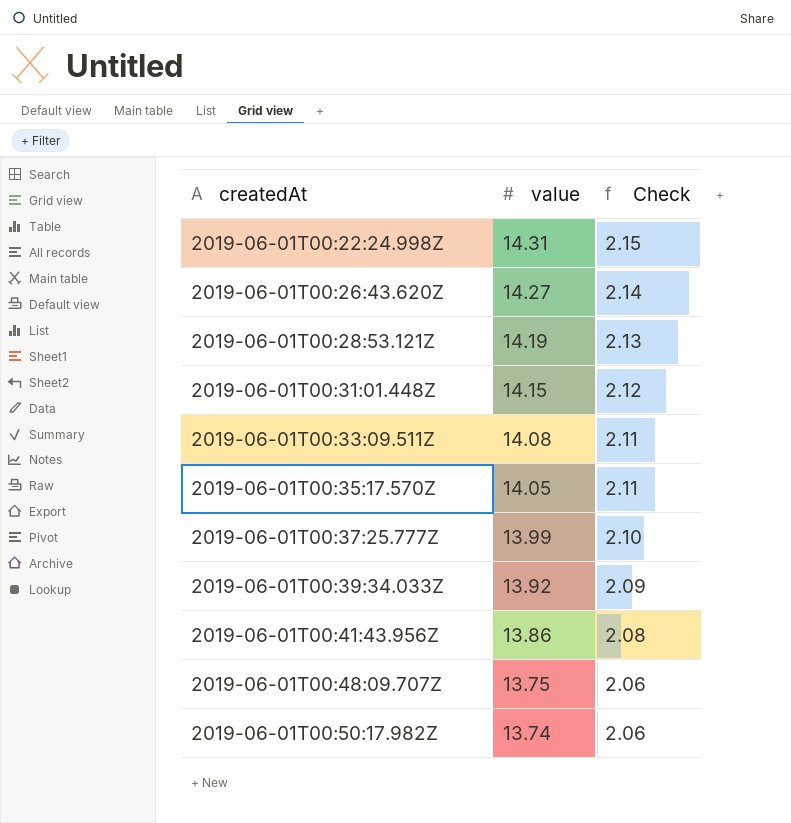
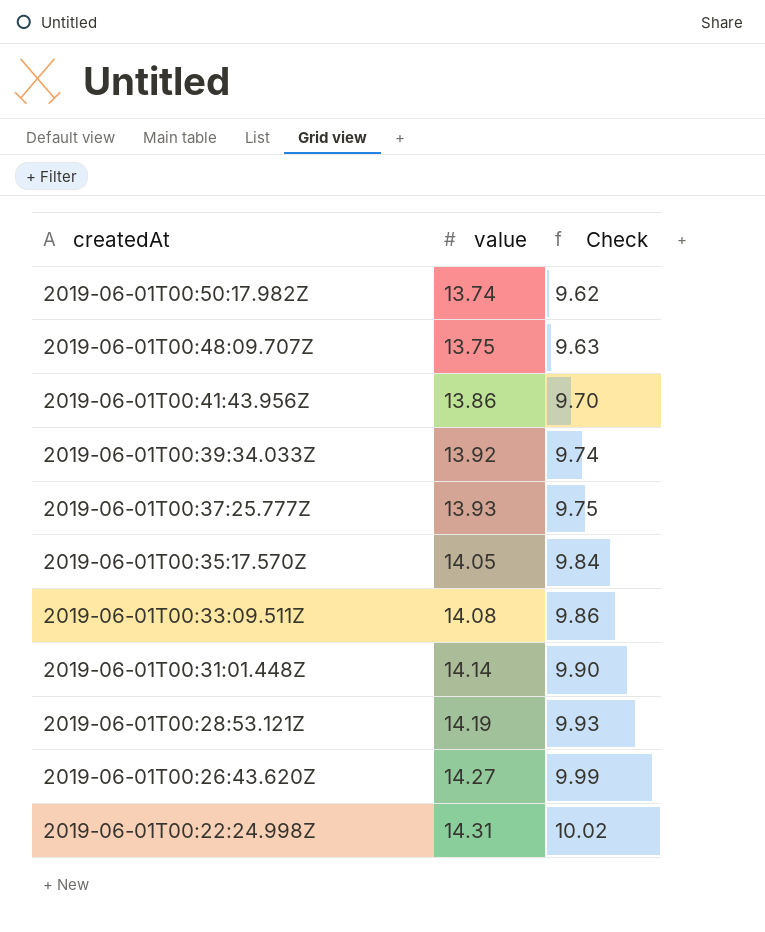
row order: createdAt ascending -> createdAt descending
column Check | formula: [value] * 0.15 -> [value] * 0.7
2019-06-01T00:37:25.777Z | value: 13.99 -> 13.93
2019-06-01T00:31:01.448Z | value: 14.15 -> 14.14

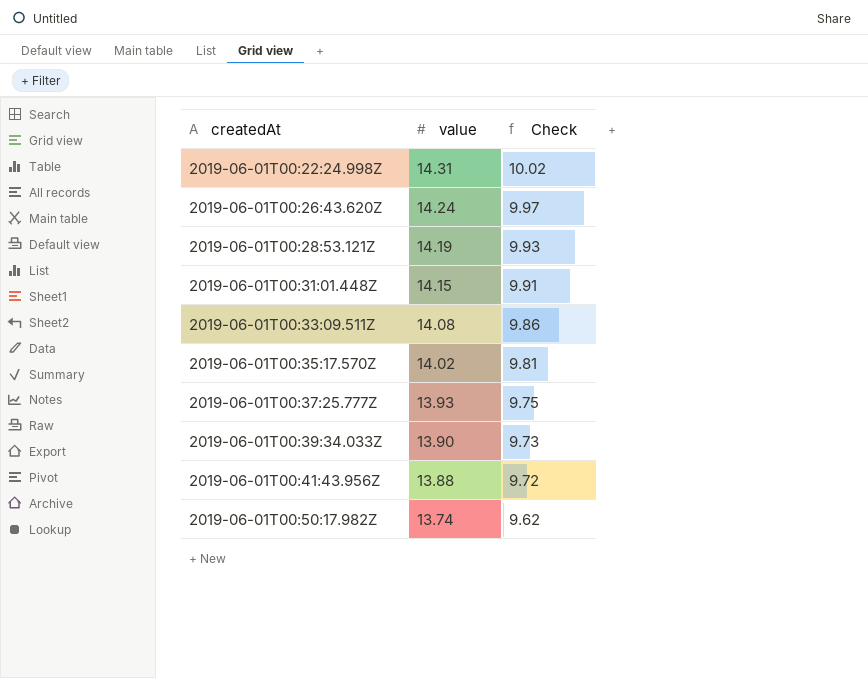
row order: createdAt descending -> createdAt ascending
row 2019-06-01T00:48:09.707Z: 13.75 | 9.63 -> none
2019-06-01T00:26:43.620Z | value: 14.27 -> 14.24
2019-06-01T00:26:43.620Z | Check: 9.99 -> 9.97
2019-06-01T00:31:01.448Z | value: 14.14 -> 14.15
2019-06-01T00:31:01.448Z | Check: 9.90 -> 9.91
2019-06-01T00:35:17.570Z | value: 14.05 -> 14.02
2019-06-01T00:35:17.570Z | Check: 9.84 -> 9.81
2019-06-01T00:39:34.033Z | value: 13.92 -> 13.90
2019-06-01T00:39:34.033Z | Check: 9.74 -> 9.73
2019-06-01T00:41:43.956Z | value: 13.86 -> 13.88
2019-06-01T00:41:43.956Z | Check: 9.70 -> 9.72

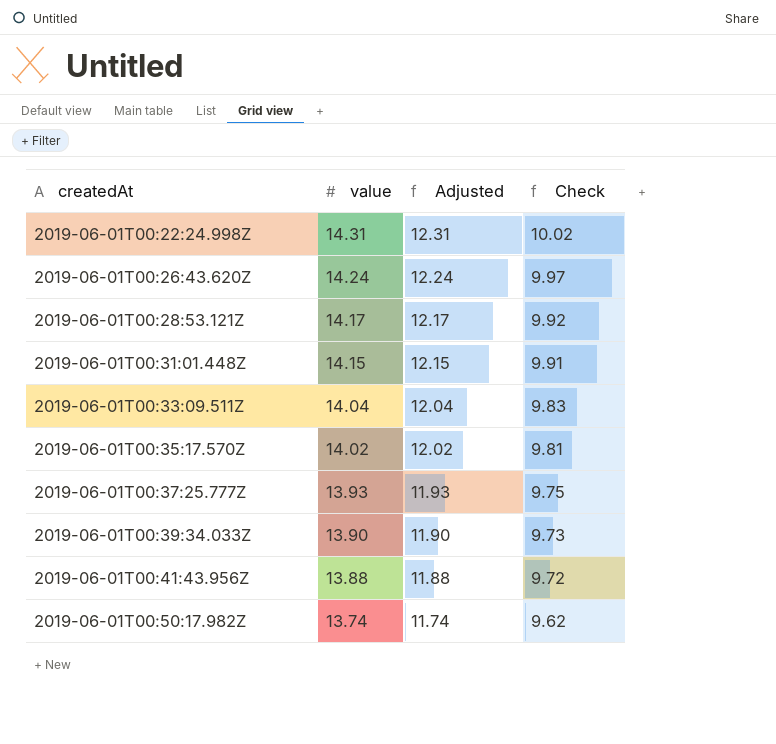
column Adjusted | formula: none -> [value] - 2
2019-06-01T00:28:53.121Z | value: 14.19 -> 14.17
2019-06-01T00:28:53.121Z | Check: 9.93 -> 9.92
2019-06-01T00:33:09.511Z | value: 14.08 -> 14.04
2019-06-01T00:33:09.511Z | Check: 9.86 -> 9.83

